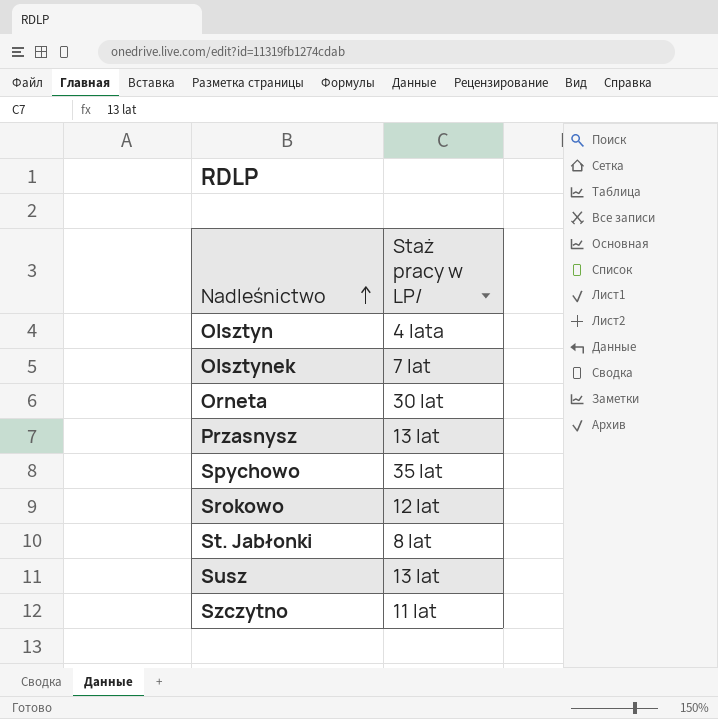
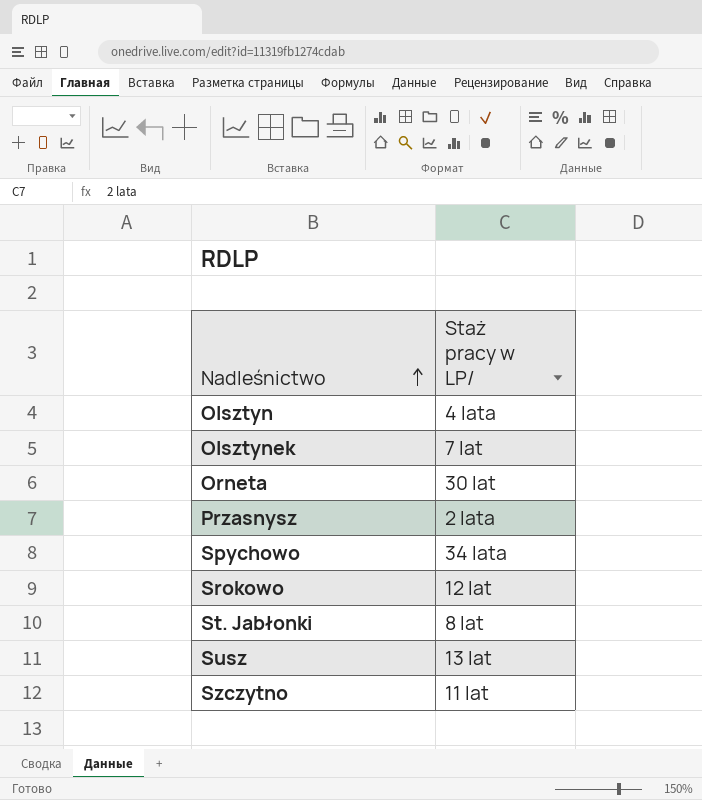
Przasnysz | Staż pracy w LP/: 13 lat -> 2 lata
Spychowo | Staż pracy w LP/: 35 lat -> 34 lata

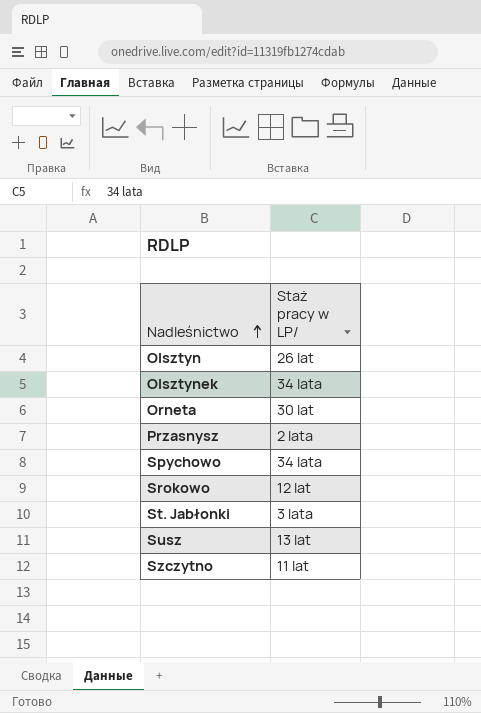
Olsztyn | Staż pracy w LP/: 4 lata -> 26 lat
Olsztynek | Staż pracy w LP/: 7 lat -> 34 lata
St. Jabłonki | Staż pracy w LP/: 8 lat -> 3 lata

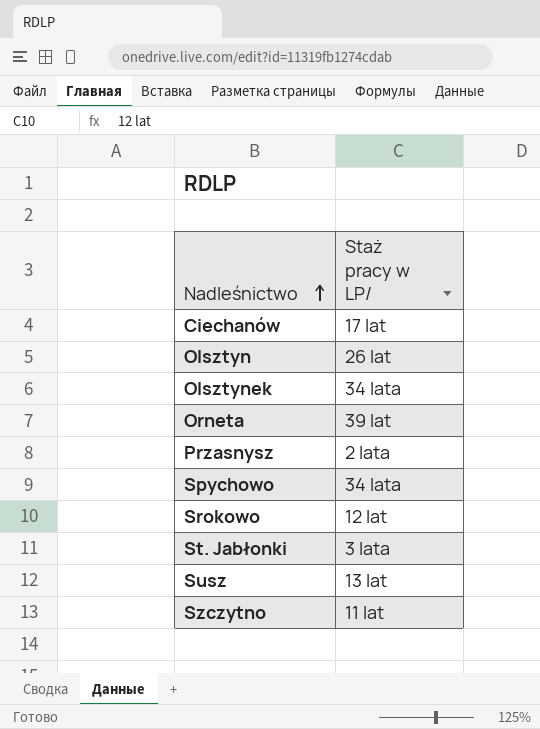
row Ciechanów: none -> 17 lat
Orneta | Staż pracy w LP/: 30 lat -> 39 lat

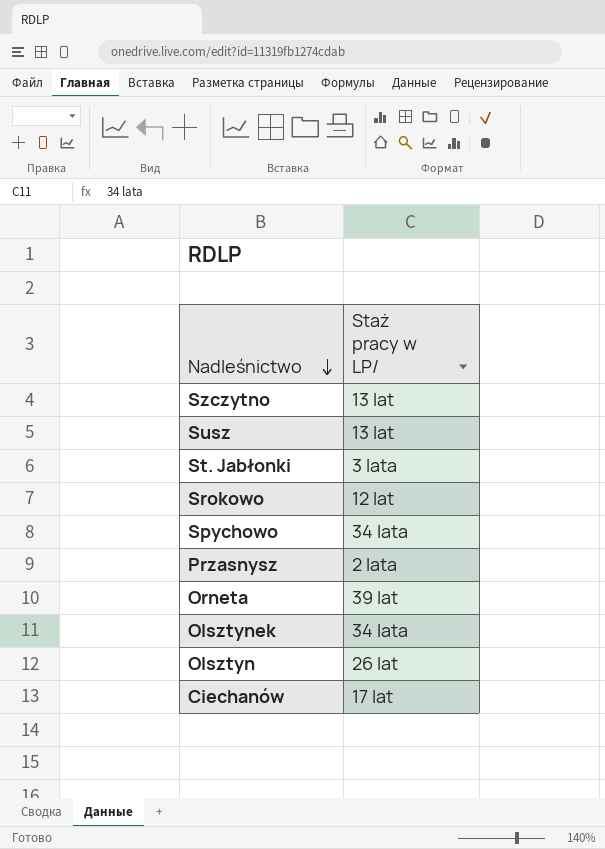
row order: Nadleśnictwo ascending -> Nadleśnictwo descending
Szczytno | Staż pracy w LP/: 11 lat -> 13 lat

